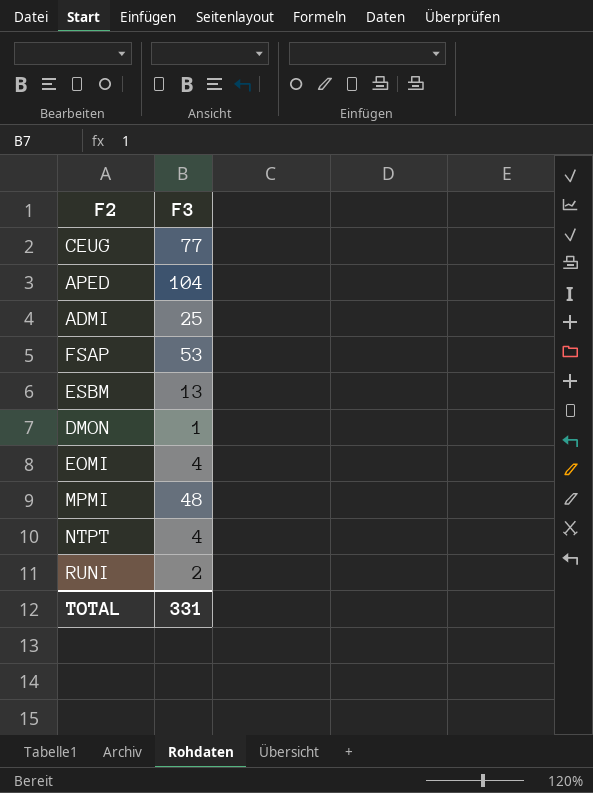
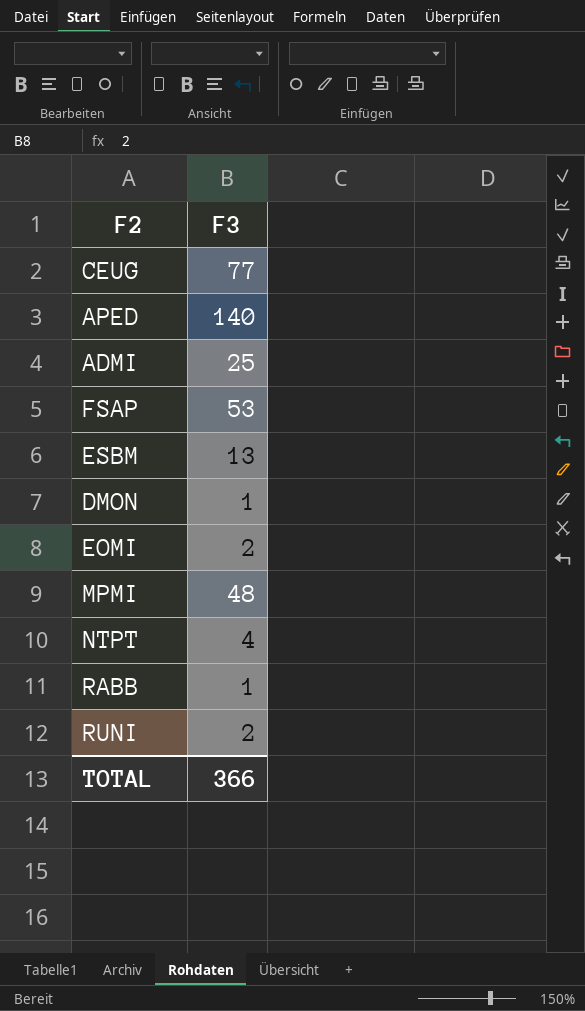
APED | F3: 104 -> 140
EOMI | F3: 4 -> 2
row RABB: none -> 1
TOTAL | F3: 331 -> 366

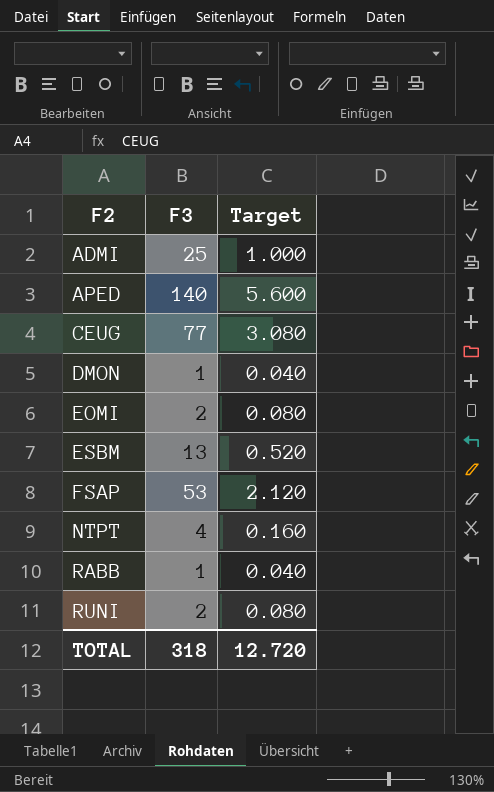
row order: none -> F2 ascending
column Target | formula: none -> [F3] * 0.04
row MPMI: 48 -> none
TOTAL | F3: 366 -> 318

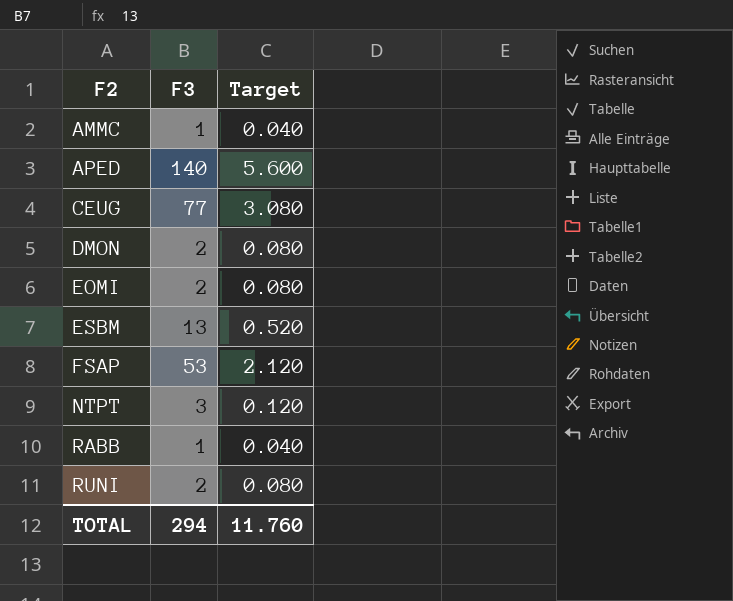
row ADMI: 25 | 1.000 -> none
row AMMC: none -> 1 | 0.040
DMON | F3: 1 -> 2
DMON | Target: 0.040 -> 0.080
NTPT | F3: 4 -> 3
NTPT | Target: 0.160 -> 0.120
TOTAL | F3: 318 -> 294
TOTAL | Target: 12.720 -> 11.760

